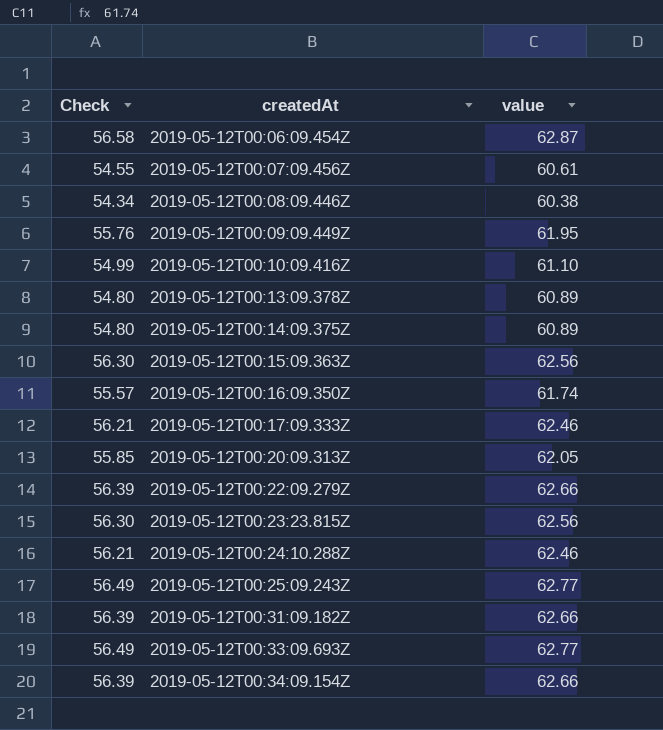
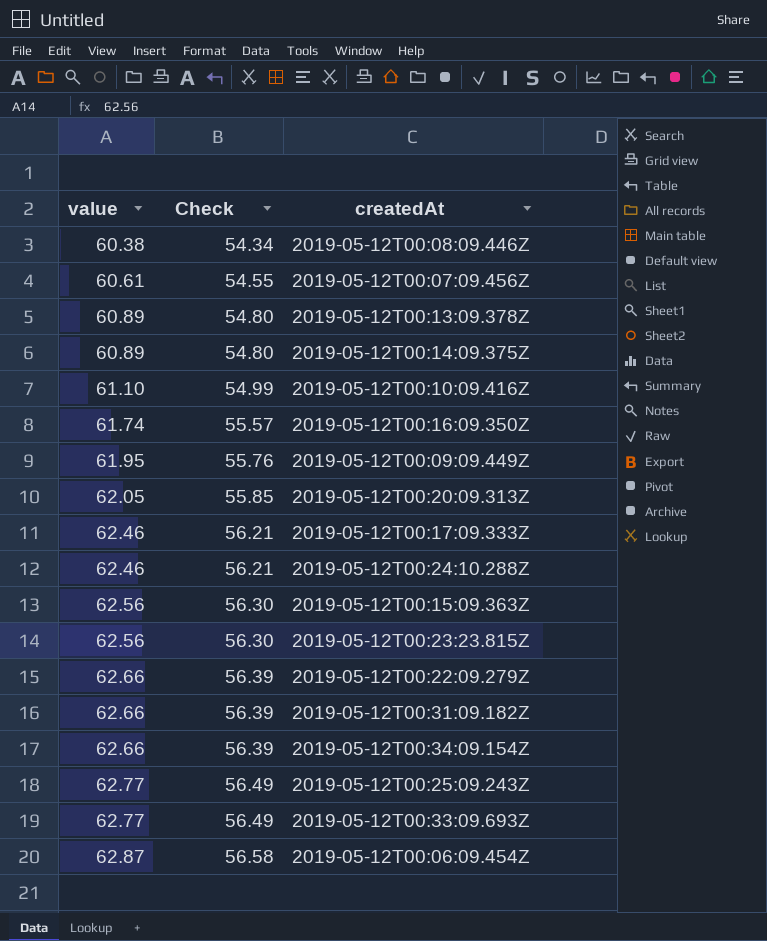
row order: createdAt ascending -> value ascending
column value | position: 3 -> 1

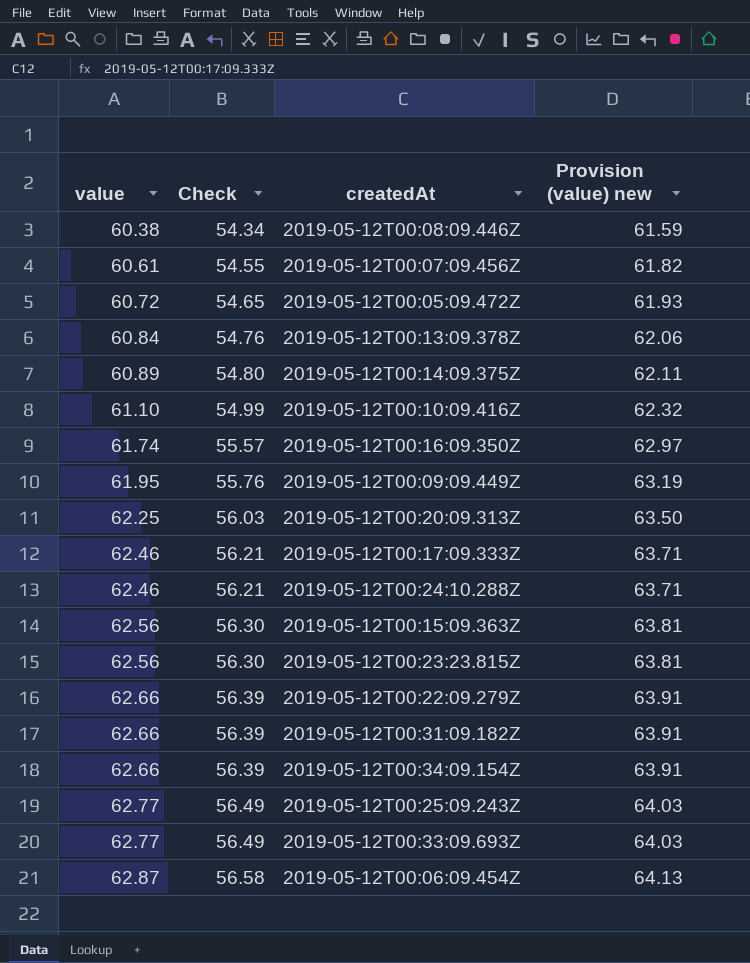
column Provision (value) new | formula: none -> [value] * 1.02
row 2019-05-12T00:05:09.472Z: none -> 60.72 | 54.65 | 61.93
2019-05-12T00:13:09.378Z | value: 60.89 -> 60.84
2019-05-12T00:13:09.378Z | Check: 54.80 -> 54.76
2019-05-12T00:20:09.313Z | value: 62.05 -> 62.25
2019-05-12T00:20:09.313Z | Check: 55.85 -> 56.03

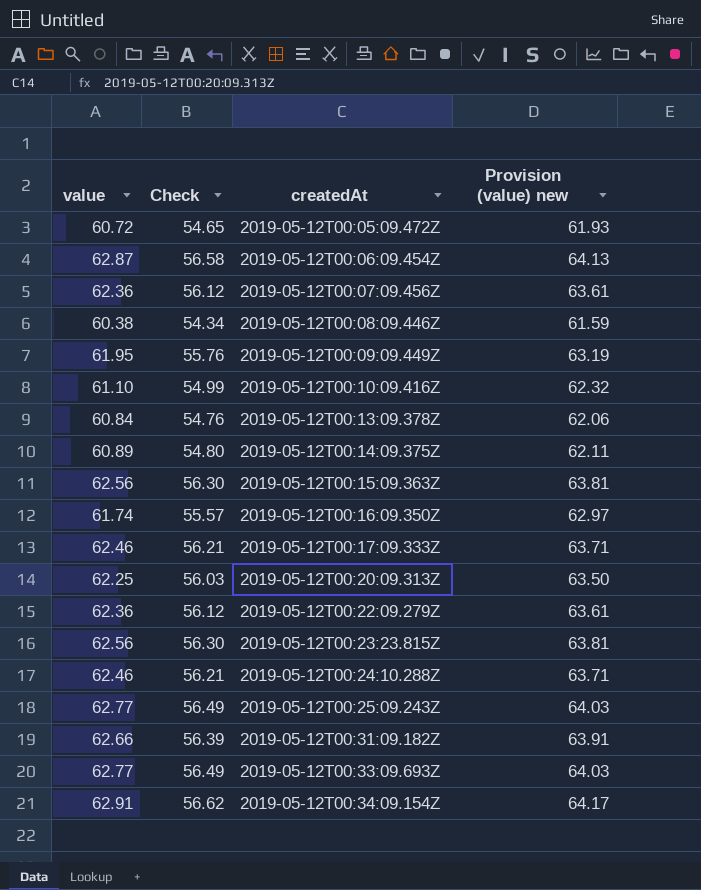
row order: value ascending -> createdAt ascending
2019-05-12T00:07:09.456Z | value: 60.61 -> 62.36
2019-05-12T00:07:09.456Z | Check: 54.55 -> 56.12
2019-05-12T00:07:09.456Z | Provision (value) new: 61.82 -> 63.61
2019-05-12T00:22:09.279Z | value: 62.66 -> 62.36
2019-05-12T00:22:09.279Z | Check: 56.39 -> 56.12
2019-05-12T00:22:09.279Z | Provision (value) new: 63.91 -> 63.61
2019-05-12T00:34:09.154Z | value: 62.66 -> 62.91
2019-05-12T00:34:09.154Z | Check: 56.39 -> 56.62
2019-05-12T00:34:09.154Z | Provision (value) new: 63.91 -> 64.17

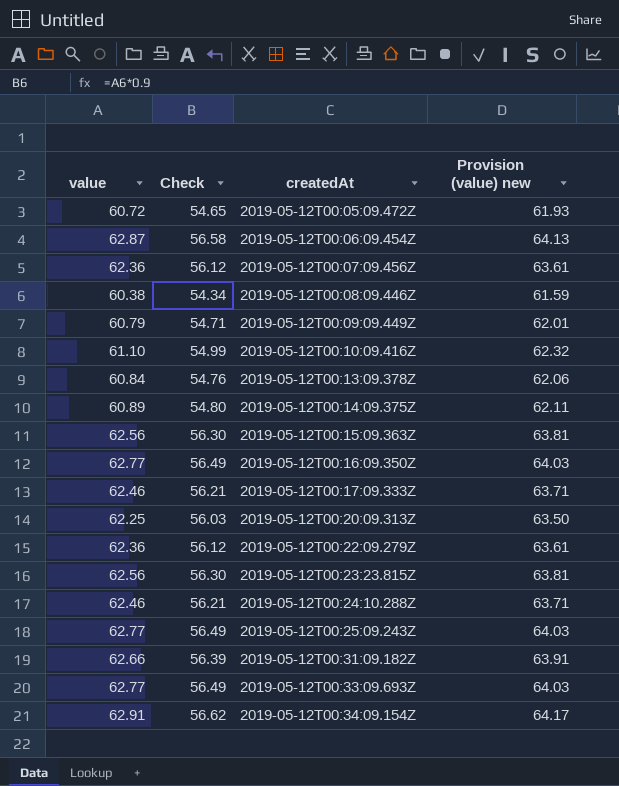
2019-05-12T00:09:09.449Z | value: 61.95 -> 60.79
2019-05-12T00:09:09.449Z | Check: 55.76 -> 54.71
2019-05-12T00:09:09.449Z | Provision (value) new: 63.19 -> 62.01
2019-05-12T00:16:09.350Z | value: 61.74 -> 62.77
2019-05-12T00:16:09.350Z | Check: 55.57 -> 56.49
2019-05-12T00:16:09.350Z | Provision (value) new: 62.97 -> 64.03

